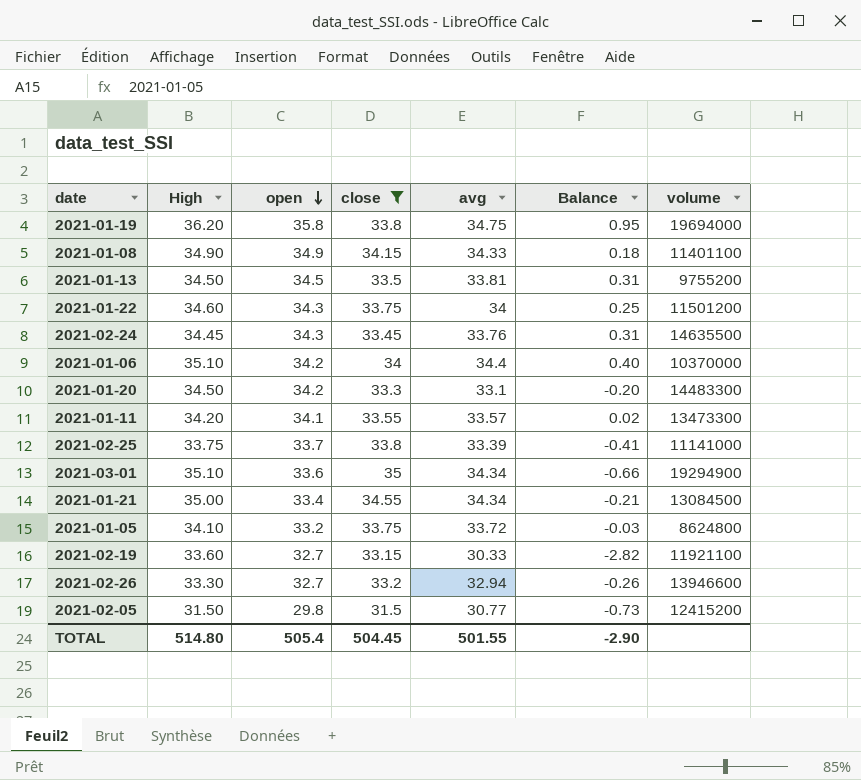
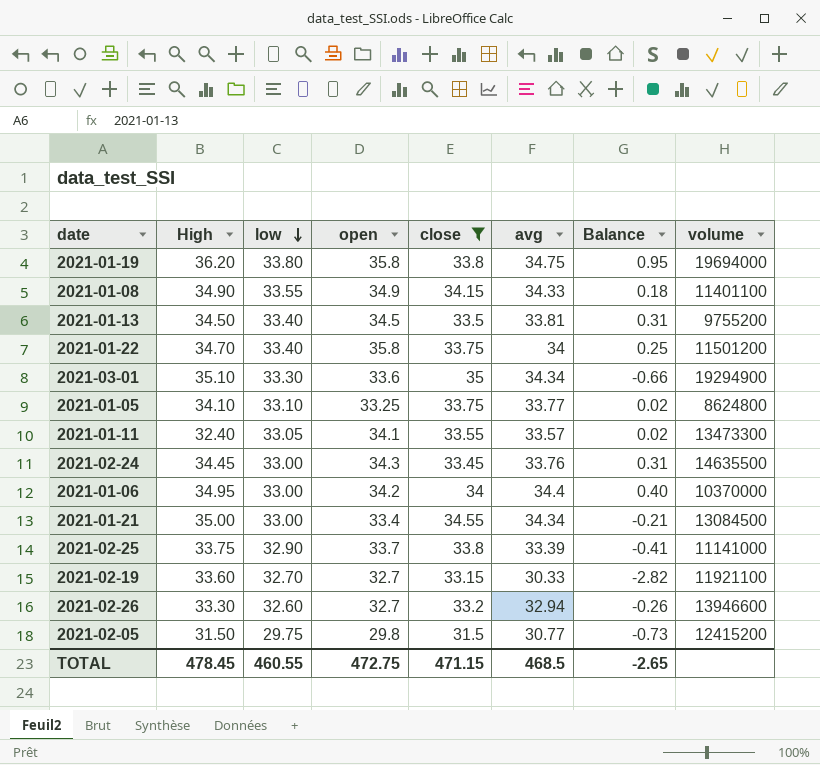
row order: open descending -> low descending
column low | position: none -> 3
row 2021-01-20: 34.50 | 34.2 | 33.3 | 33.1 | -0.20 | 14483300 -> none
2021-01-22 | High: 34.60 -> 34.70
2021-01-22 | open: 34.3 -> 35.8
2021-01-05 | open: 33.2 -> 33.25
2021-01-05 | avg: 33.72 -> 33.77
2021-01-05 | Balance: -0.03 -> 0.02
2021-01-11 | High: 34.20 -> 32.40
2021-01-06 | High: 35.10 -> 34.95
TOTAL | High: 514.80 -> 478.45
TOTAL | open: 505.4 -> 472.75
TOTAL | close: 504.45 -> 471.15
TOTAL | avg: 501.55 -> 468.5
TOTAL | Balance: -2.90 -> -2.65

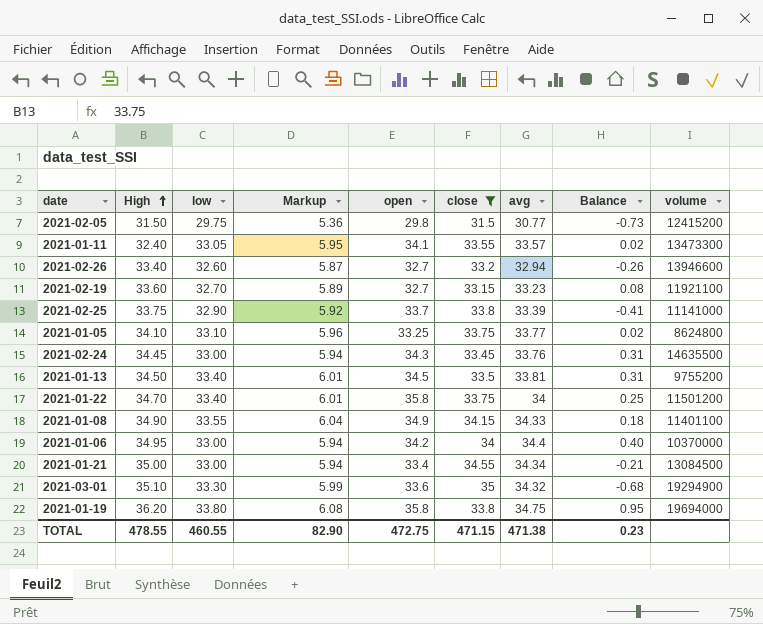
row order: low descending -> High ascending
column Markup | formula: none -> [low] * 0.18
2021-02-26 | High: 33.30 -> 33.40
2021-02-19 | avg: 30.33 -> 33.23
2021-02-19 | Balance: -2.82 -> 0.08
2021-03-01 | avg: 34.34 -> 34.32
2021-03-01 | Balance: -0.66 -> -0.68
TOTAL | High: 478.45 -> 478.55
TOTAL | avg: 468.5 -> 471.38
TOTAL | Balance: -2.65 -> 0.23

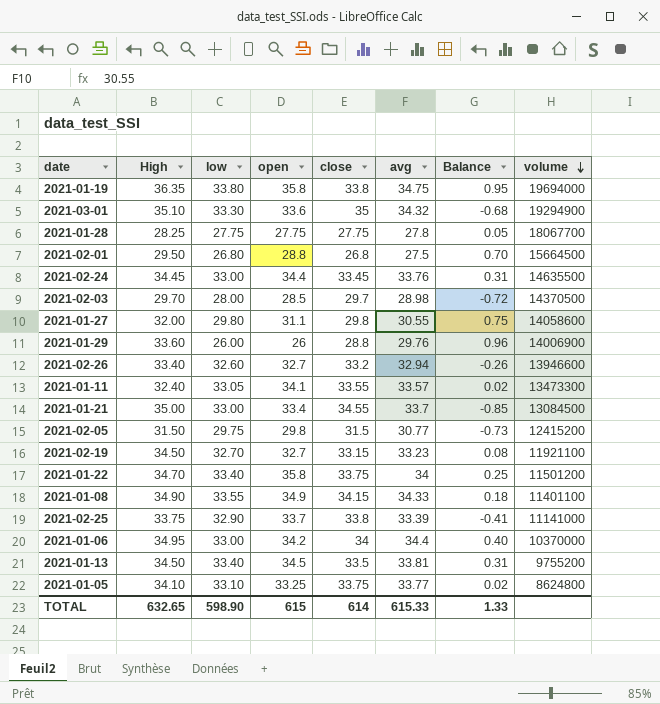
filter: close >= 31.5 -> none
row order: High ascending -> volume descending
column Markup | formula: [low] * 0.18 -> none
2021-01-19 | High: 36.20 -> 36.35
2021-02-24 | open: 34.3 -> 34.4
2021-01-21 | avg: 34.34 -> 33.7
2021-01-21 | Balance: -0.21 -> -0.85
2021-02-19 | High: 33.60 -> 34.50
TOTAL | High: 478.55 -> 632.65
TOTAL | low: 460.55 -> 598.90
TOTAL | open: 472.75 -> 615
TOTAL | close: 471.15 -> 614
TOTAL | avg: 471.38 -> 615.33
TOTAL | Balance: 0.23 -> 1.33

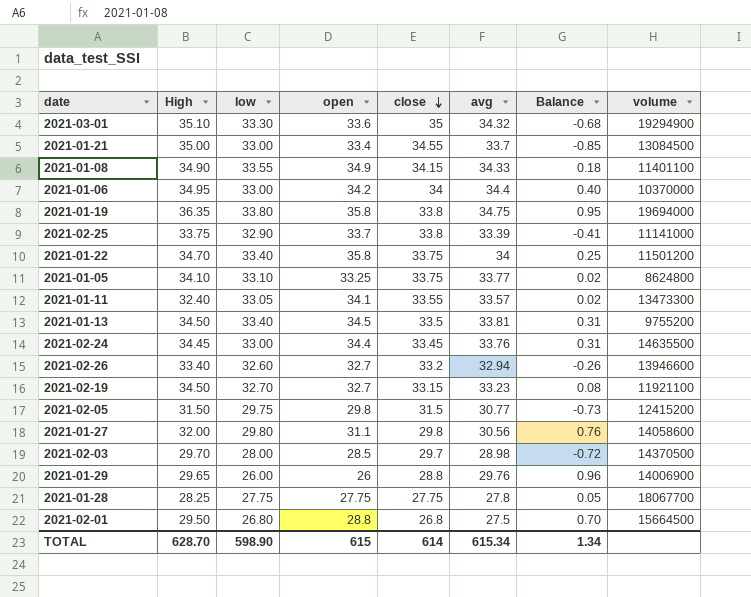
row order: volume descending -> close descending
2021-01-27 | avg: 30.55 -> 30.56
2021-01-27 | Balance: 0.75 -> 0.76
2021-01-29 | High: 33.60 -> 29.65
TOTAL | High: 632.65 -> 628.70
TOTAL | avg: 615.33 -> 615.34
TOTAL | Balance: 1.33 -> 1.34

